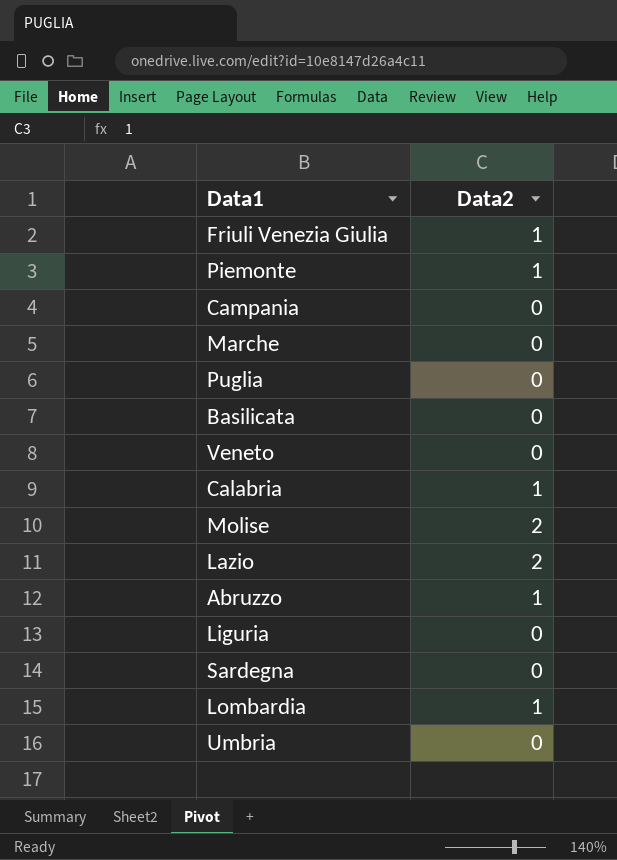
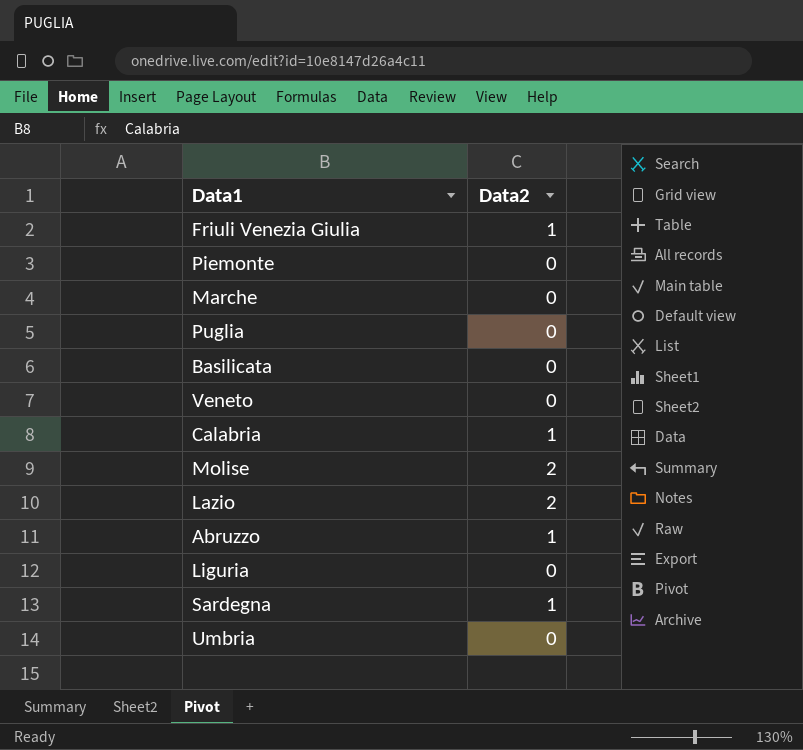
row Campania: 0 -> none
row Lombardia: 1 -> none
Piemonte | Data2: 1 -> 0
Sardegna | Data2: 0 -> 1

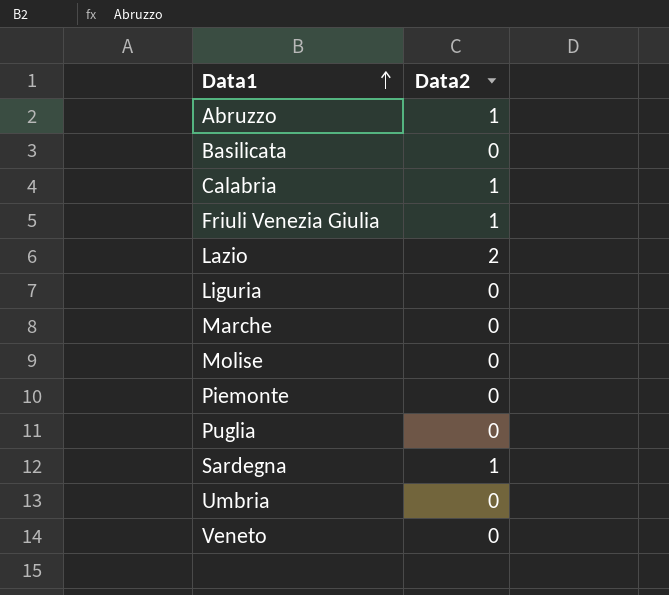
row order: none -> Data1 ascending
Molise | Data2: 2 -> 0

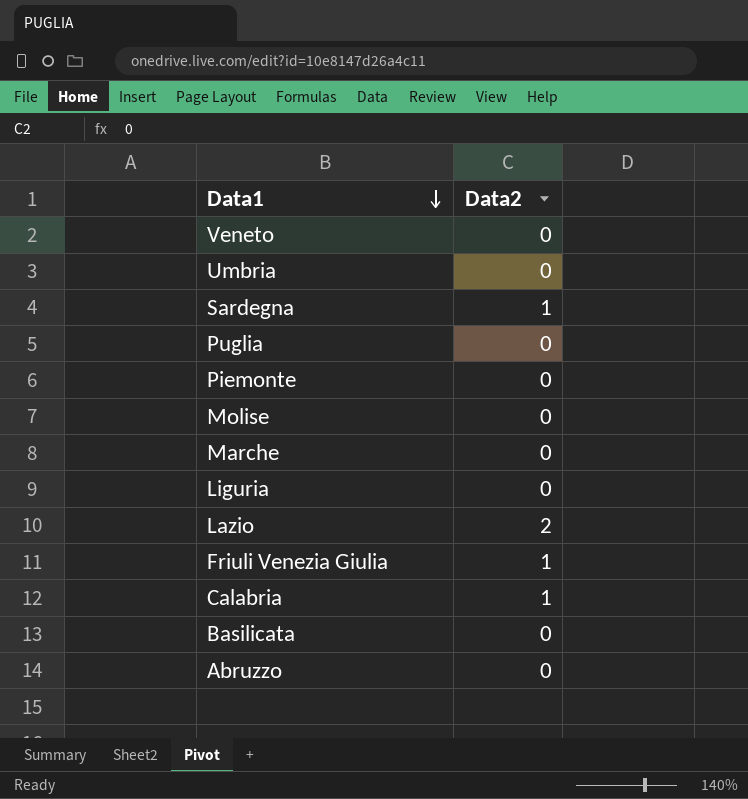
row order: Data1 ascending -> Data1 descending
Abruzzo | Data2: 1 -> 0

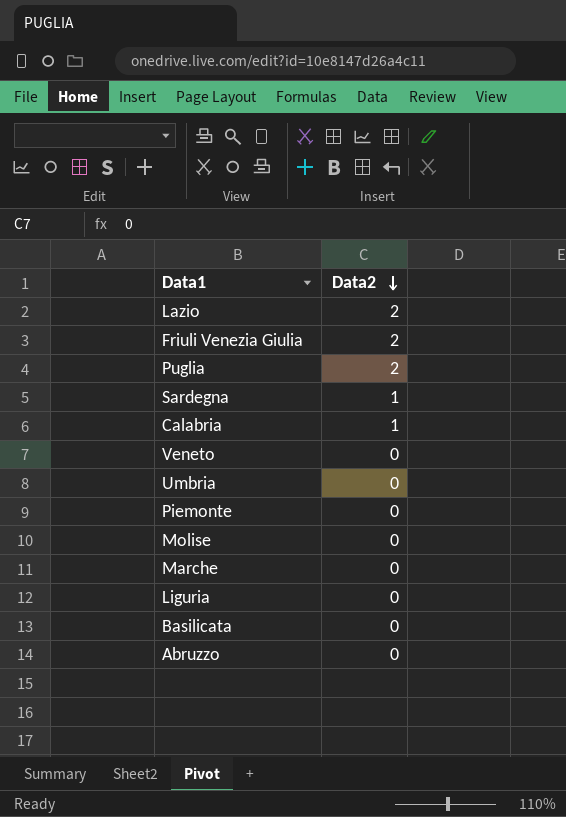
row order: Data1 descending -> Data2 descending
Friuli Venezia Giulia | Data2: 1 -> 2
Puglia | Data2: 0 -> 2

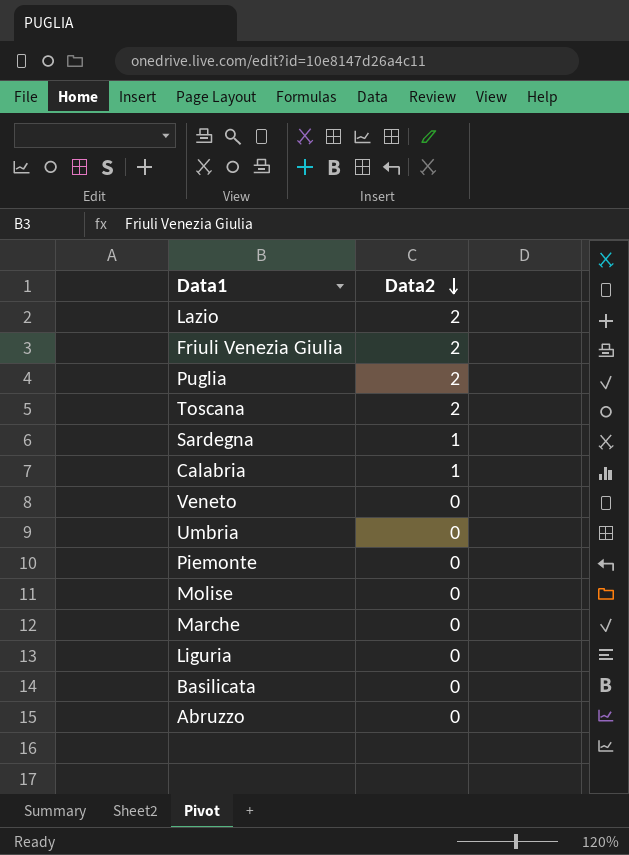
row Toscana: none -> 2

